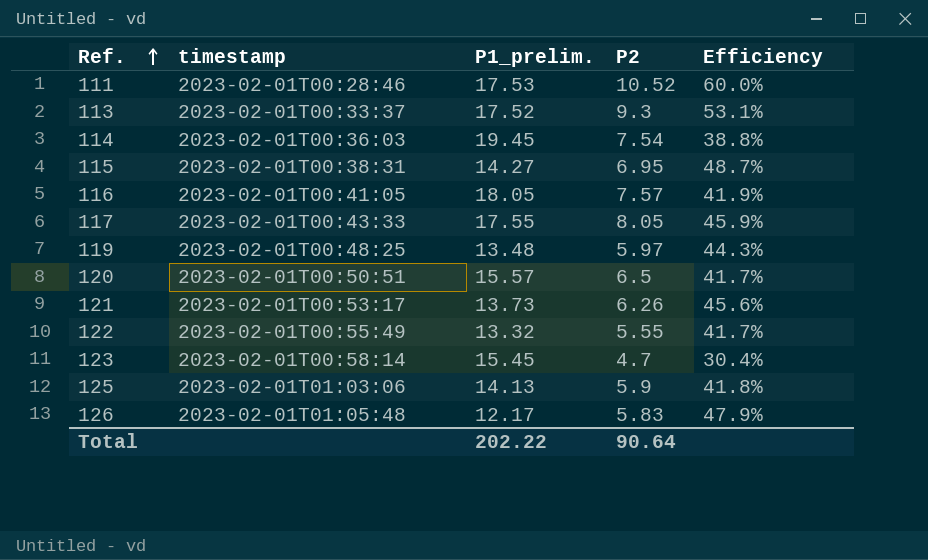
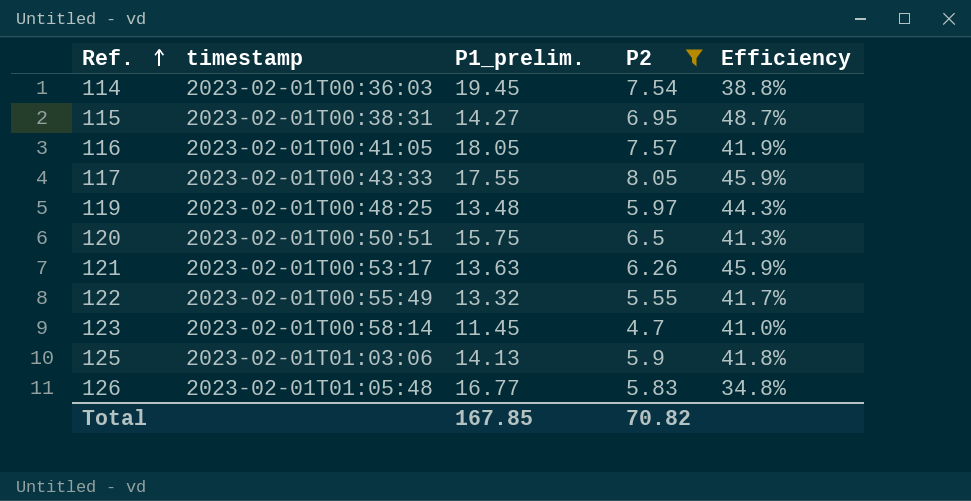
filter: none -> P2 <= 8.05
120 | P1_prelim.: 15.57 -> 15.75
120 | Efficiency: 41.7% -> 41.3%
121 | P1_prelim.: 13.73 -> 13.63
121 | Efficiency: 45.6% -> 45.9%
123 | P1_prelim.: 15.45 -> 11.45
123 | Efficiency: 30.4% -> 41.0%
126 | P1_prelim.: 12.17 -> 16.77
126 | Efficiency: 47.9% -> 34.8%
Total | P1_prelim.: 202.22 -> 167.85
Total | P2: 90.64 -> 70.82

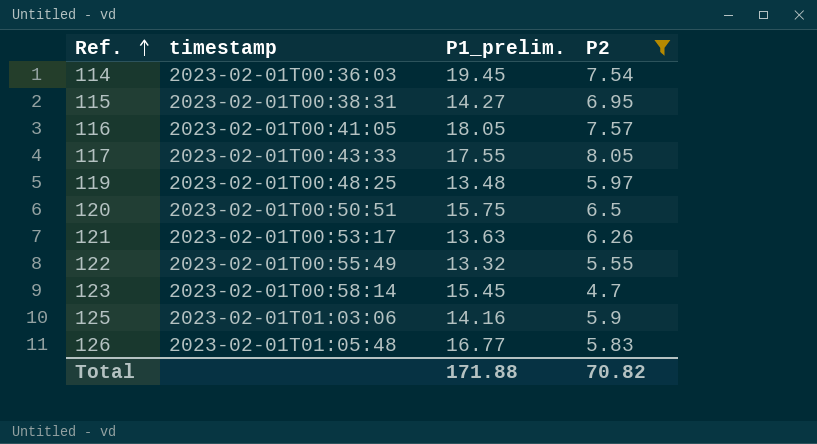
column Efficiency | formula: [P2] / [P1_prelim.] -> none
123 | P1_prelim.: 11.45 -> 15.45
125 | P1_prelim.: 14.13 -> 14.16
Total | P1_prelim.: 167.85 -> 171.88

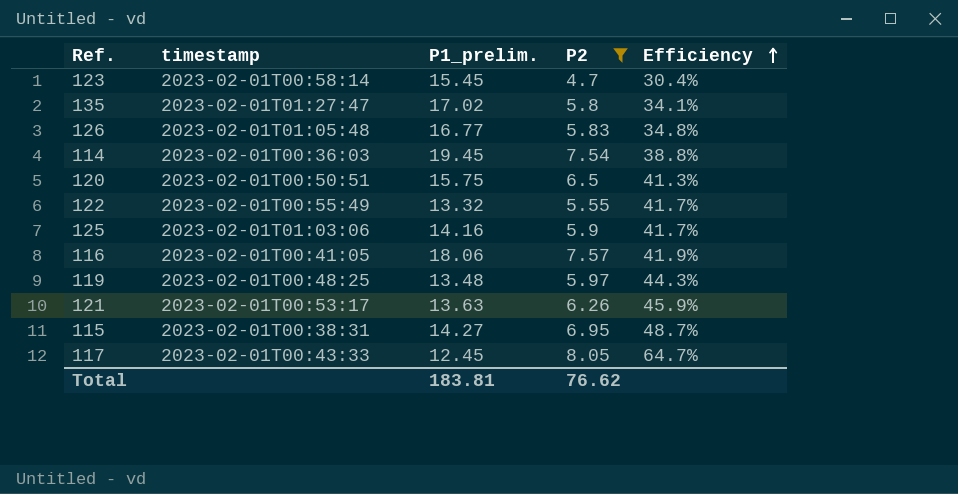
row order: Ref. ascending -> Efficiency ascending
column Efficiency | formula: none -> [P2] / [P1_prelim.]
row 135: none -> 2023-02-01T01:27:47 | 17.02 | 5.8 | 34.1%
116 | P1_prelim.: 18.05 -> 18.06
117 | P1_prelim.: 17.55 -> 12.45
Total | P1_prelim.: 171.88 -> 183.81
Total | P2: 70.82 -> 76.62

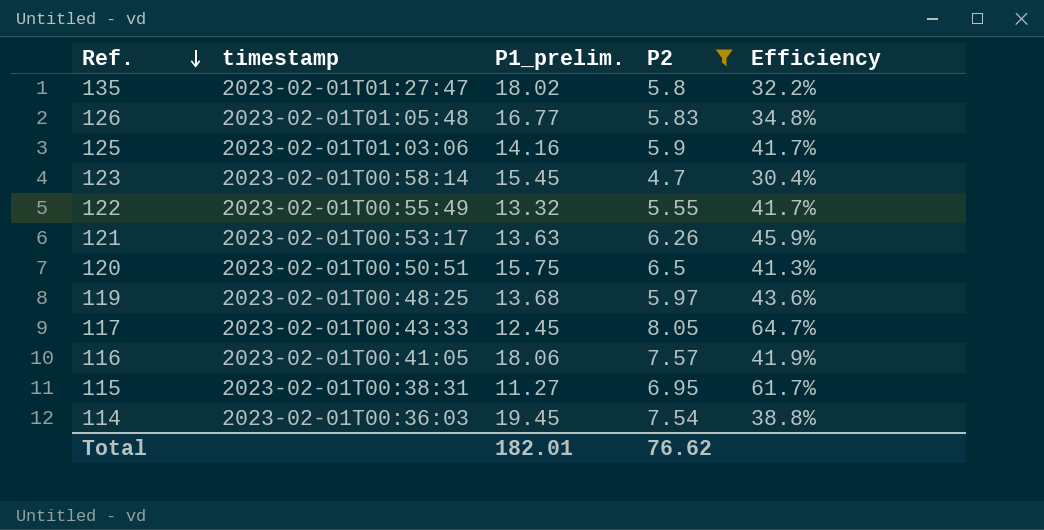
row order: Efficiency ascending -> Ref. descending
135 | P1_prelim.: 17.02 -> 18.02
135 | Efficiency: 34.1% -> 32.2%
119 | P1_prelim.: 13.48 -> 13.68
119 | Efficiency: 44.3% -> 43.6%
115 | P1_prelim.: 14.27 -> 11.27
115 | Efficiency: 48.7% -> 61.7%
Total | P1_prelim.: 183.81 -> 182.01

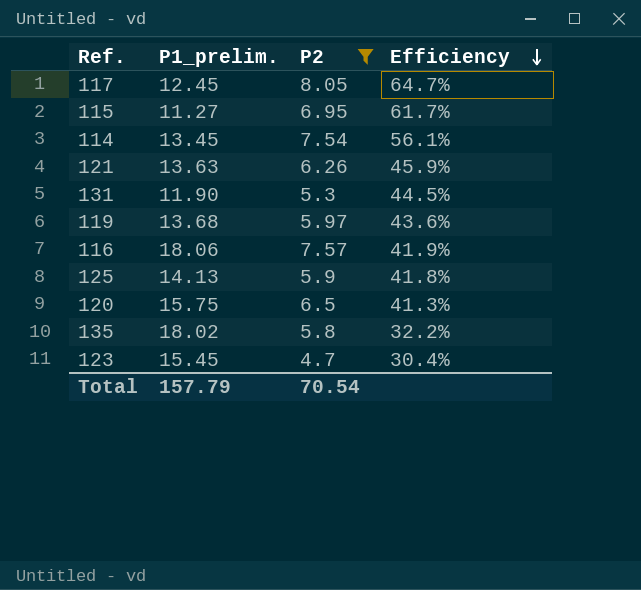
row order: Ref. descending -> Efficiency descending
column timestamp | position: 2 -> none
row 126: 2023-02-01T01:05:48 | 16.77 | 5.83 | 34.8% -> none
row 122: 2023-02-01T00:55:49 | 13.32 | 5.55 | 41.7% -> none
114 | P1_prelim.: 19.45 -> 13.45
114 | Efficiency: 38.8% -> 56.1%
row 131: none -> 11.90 | 5.3 | 44.5%
125 | P1_prelim.: 14.16 -> 14.13
125 | Efficiency: 41.7% -> 41.8%
Total | P1_prelim.: 182.01 -> 157.79
Total | P2: 76.62 -> 70.54

